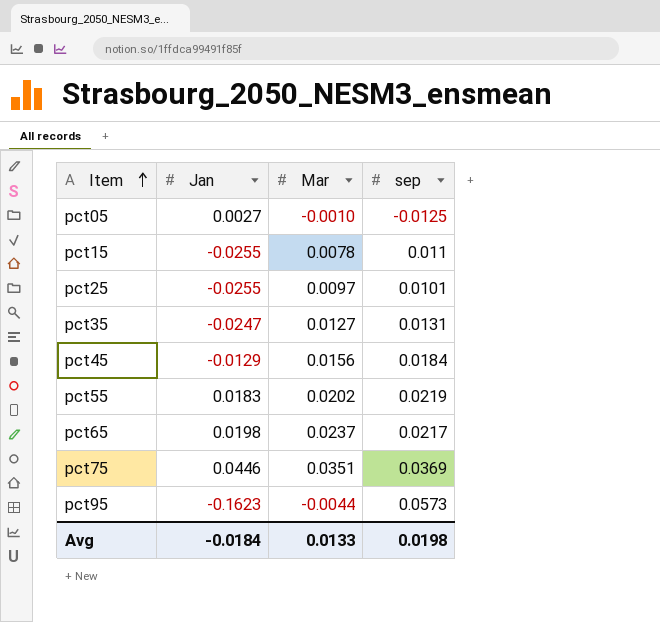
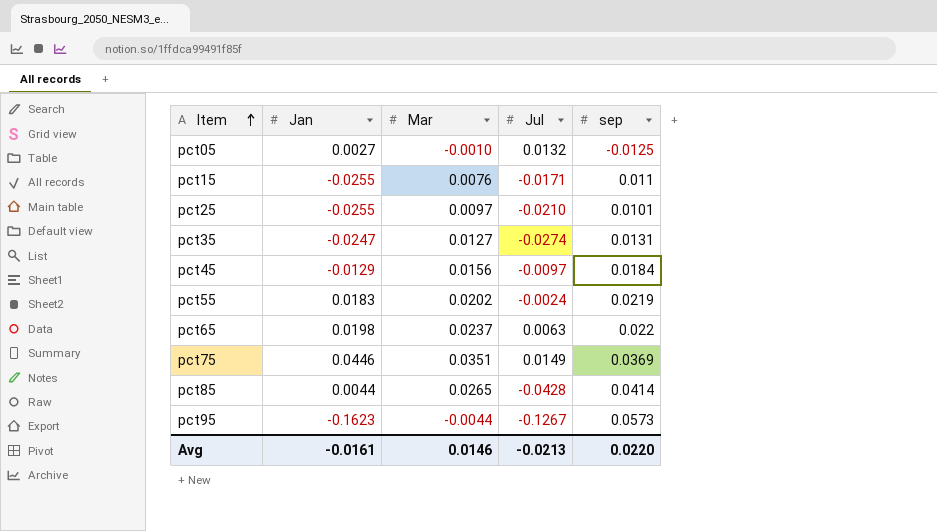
column Jul | position: none -> 4
pct15 | Mar: 0.0078 -> 0.0076
pct65 | sep: 0.0217 -> 0.022
row pct85: none -> 0.0044 | 0.0265 | -0.0428 | 0.0414
Avg | Jan: -0.0184 -> -0.0161
Avg | Mar: 0.0133 -> 0.0146
Avg | sep: 0.0198 -> 0.0220

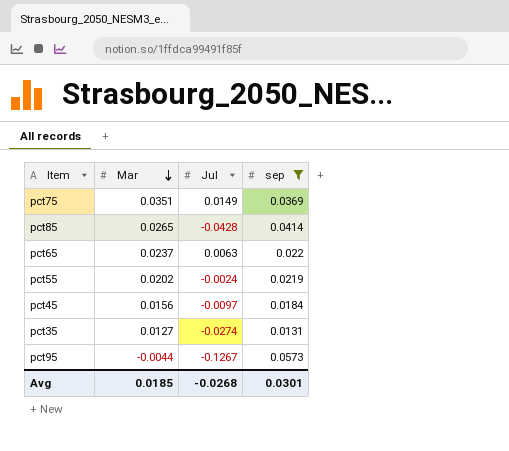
filter: none -> sep >= 0.0131
row order: Item ascending -> Mar descending
column Jan | position: 2 -> none
Avg | Mar: 0.0146 -> 0.0185
Avg | Jul: -0.0213 -> -0.0268
Avg | sep: 0.0220 -> 0.0301

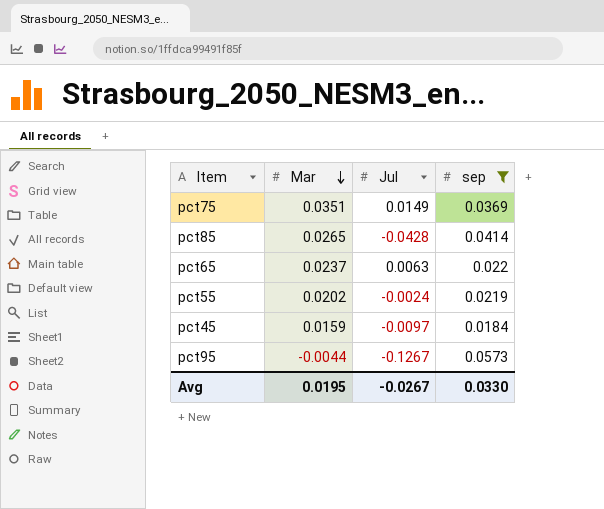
row pct35: 0.0127 | -0.0274 | 0.0131 -> none
pct45 | Mar: 0.0156 -> 0.0159
Avg | Mar: 0.0185 -> 0.0195
Avg | Jul: -0.0268 -> -0.0267
Avg | sep: 0.0301 -> 0.0330

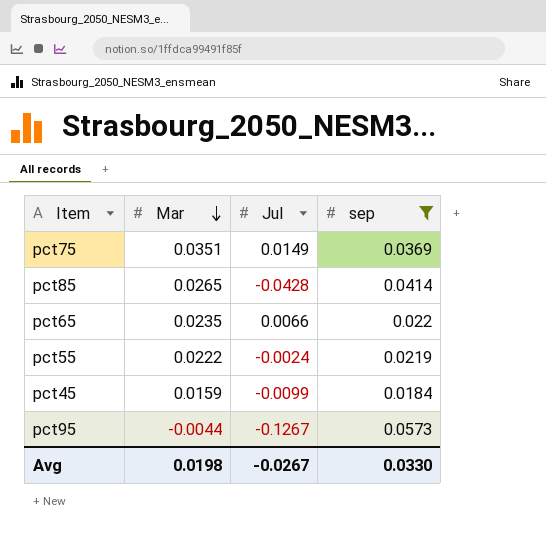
pct65 | Mar: 0.0237 -> 0.0235
pct65 | Jul: 0.0063 -> 0.0066
pct55 | Mar: 0.0202 -> 0.0222
pct45 | Jul: -0.0097 -> -0.0099
Avg | Mar: 0.0195 -> 0.0198

